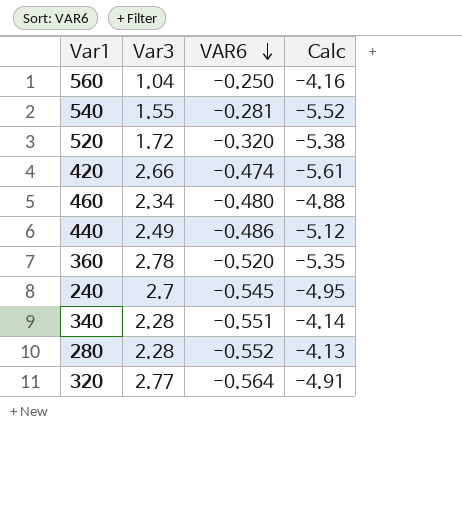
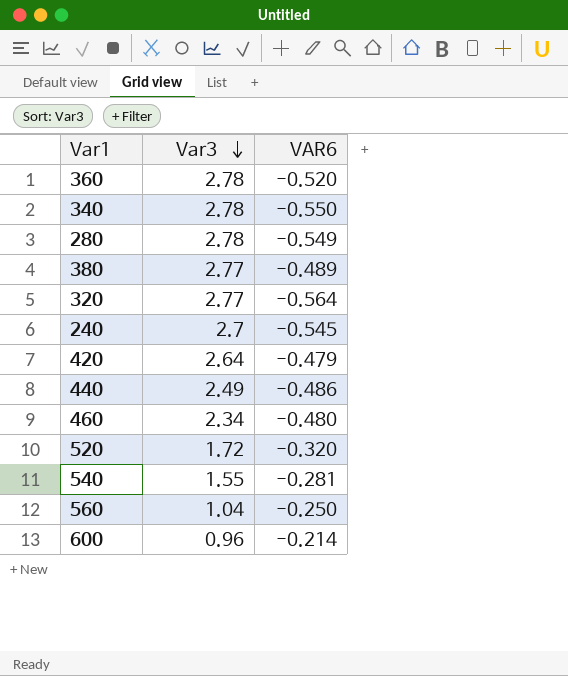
row order: VAR6 descending -> Var3 descending
column Calc | formula: [Var3] / [VAR6] -> none
340 | Var3: 2.28 -> 2.78
340 | VAR6: -0.551 -> -0.550
280 | Var3: 2.28 -> 2.78
280 | VAR6: -0.552 -> -0.549
row 380: none -> 2.77 | -0.489
420 | Var3: 2.66 -> 2.64
420 | VAR6: -0.474 -> -0.479
row 600: none -> 0.96 | -0.214

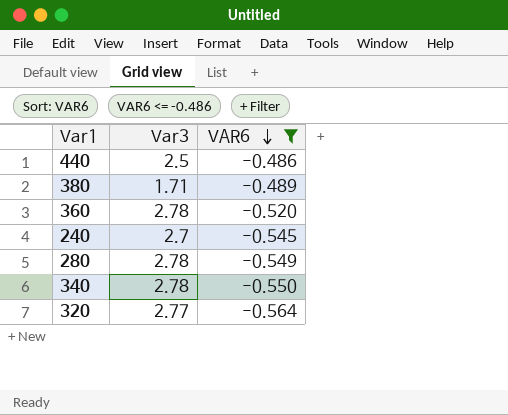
filter: none -> VAR6 <= -0.486
row order: Var3 descending -> VAR6 descending
440 | Var3: 2.49 -> 2.5
380 | Var3: 2.77 -> 1.71

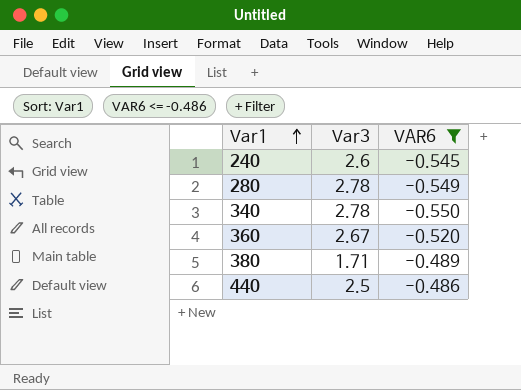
row order: VAR6 descending -> Var1 ascending
row 320: 2.77 | -0.564 -> none
240 | Var3: 2.7 -> 2.6
360 | Var3: 2.78 -> 2.67

